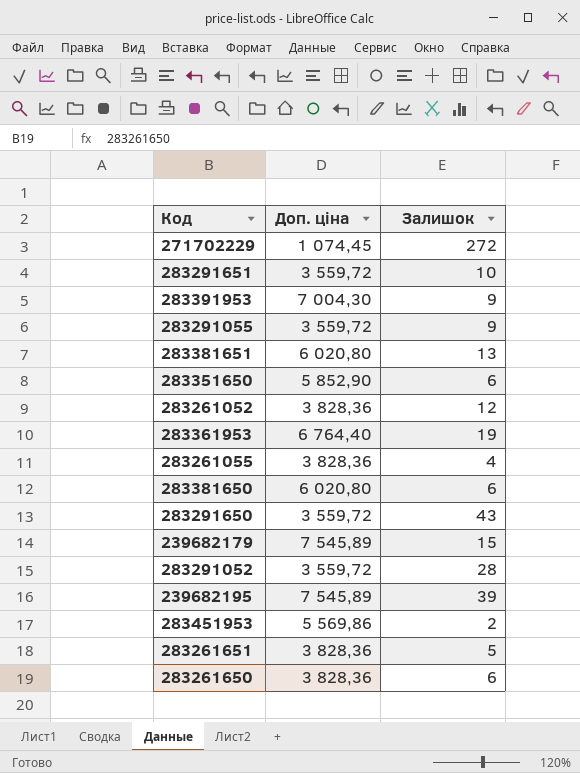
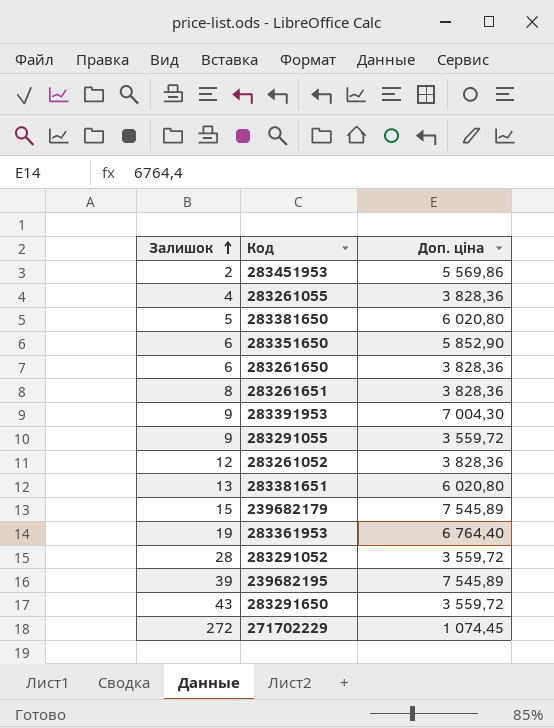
row order: none -> Залишок ascending
column Залишок | position: 3 -> 1
row 283291651: 3 559,72 | 10 -> none
283381650 | Залишок: 6 -> 5
283261651 | Залишок: 5 -> 8

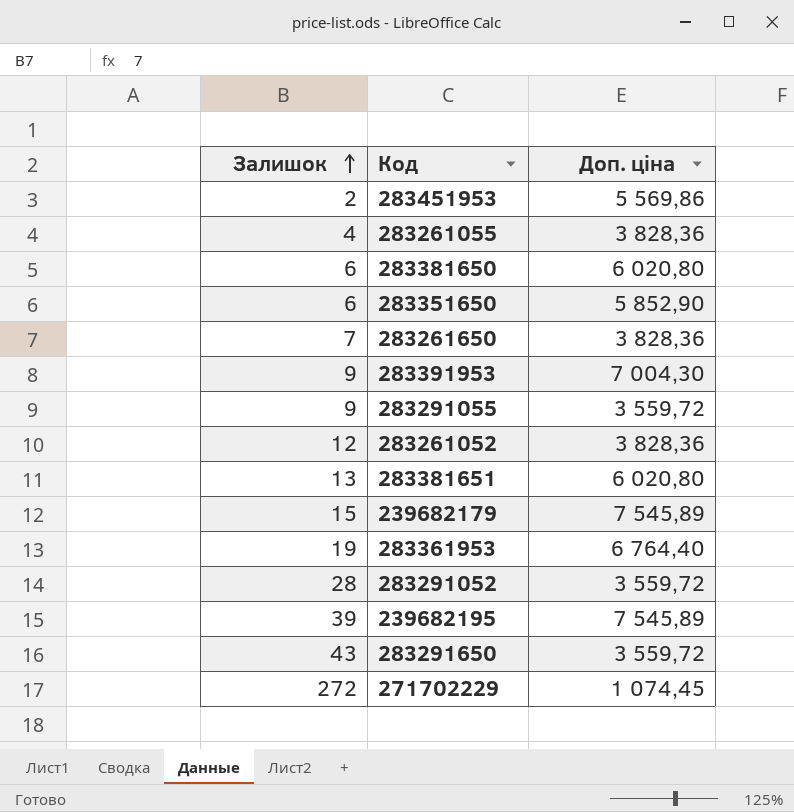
row 283261651: 8 | 3 828,36 -> none
283381650 | Залишок: 5 -> 6
283261650 | Залишок: 6 -> 7

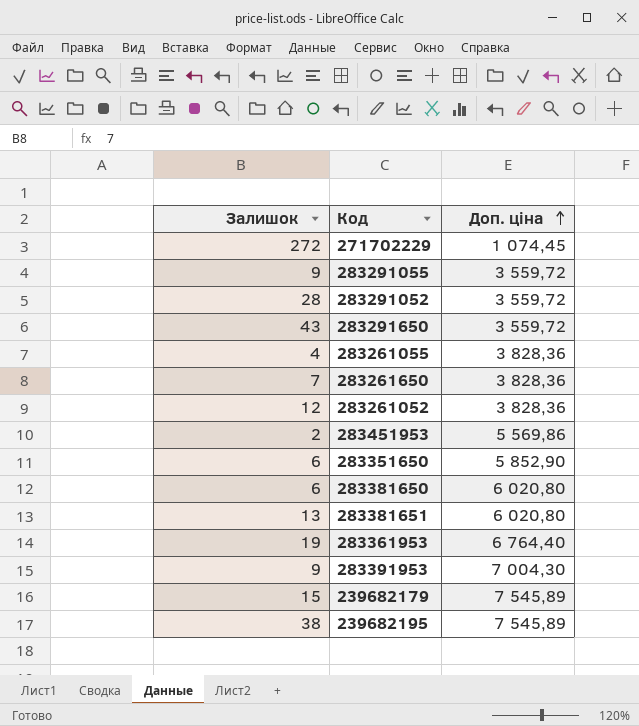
row order: Залишок ascending -> Доп. ціна ascending
239682195 | Залишок: 39 -> 38

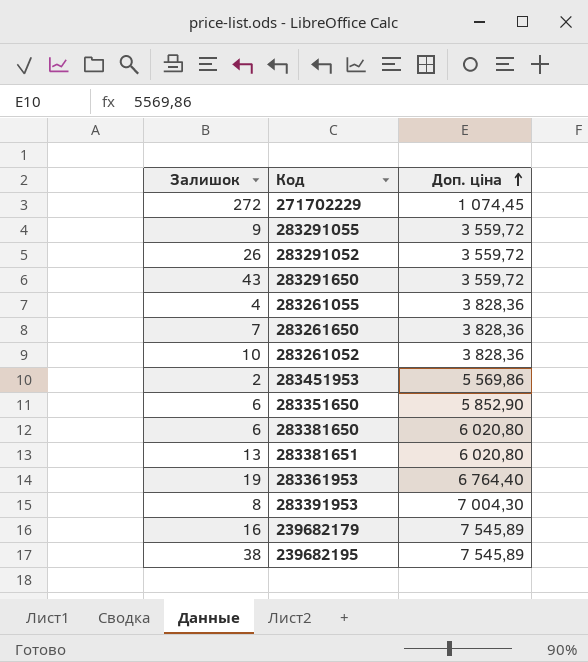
283291052 | Залишок: 28 -> 26
283261052 | Залишок: 12 -> 10
283391953 | Залишок: 9 -> 8
239682179 | Залишок: 15 -> 16

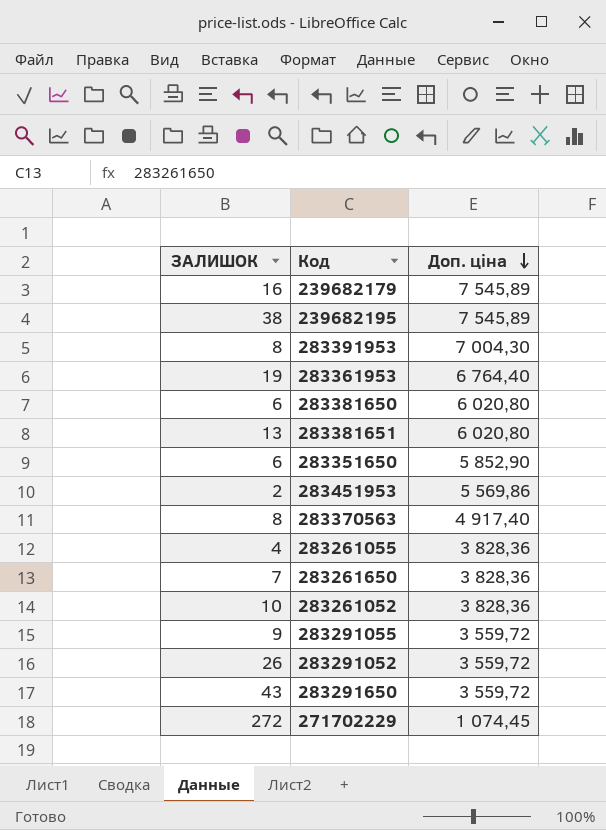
row order: Доп. ціна ascending -> Доп. ціна descending
column name: Залишок -> ЗАЛИШОК
row 283370563: none -> 8 | 4 917,40

